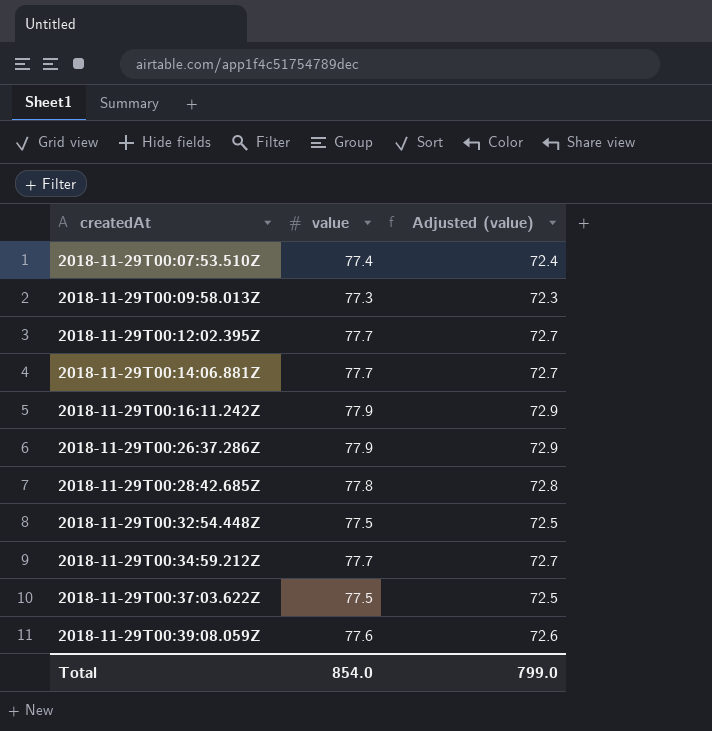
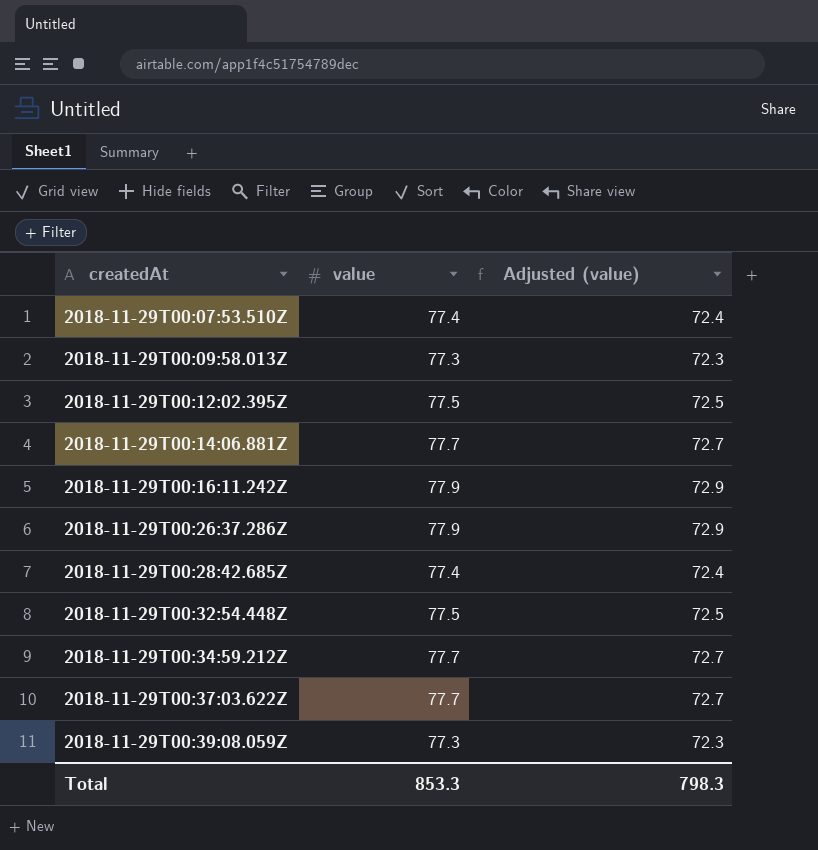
2018-11-29T00:12:02.395Z | value: 77.7 -> 77.5
2018-11-29T00:12:02.395Z | Adjusted (value): 72.7 -> 72.5
2018-11-29T00:28:42.685Z | value: 77.8 -> 77.4
2018-11-29T00:28:42.685Z | Adjusted (value): 72.8 -> 72.4
2018-11-29T00:37:03.622Z | value: 77.5 -> 77.7
2018-11-29T00:37:03.622Z | Adjusted (value): 72.5 -> 72.7
2018-11-29T00:39:08.059Z | value: 77.6 -> 77.3
2018-11-29T00:39:08.059Z | Adjusted (value): 72.6 -> 72.3
Total | value: 854.0 -> 853.3
Total | Adjusted (value): 799.0 -> 798.3

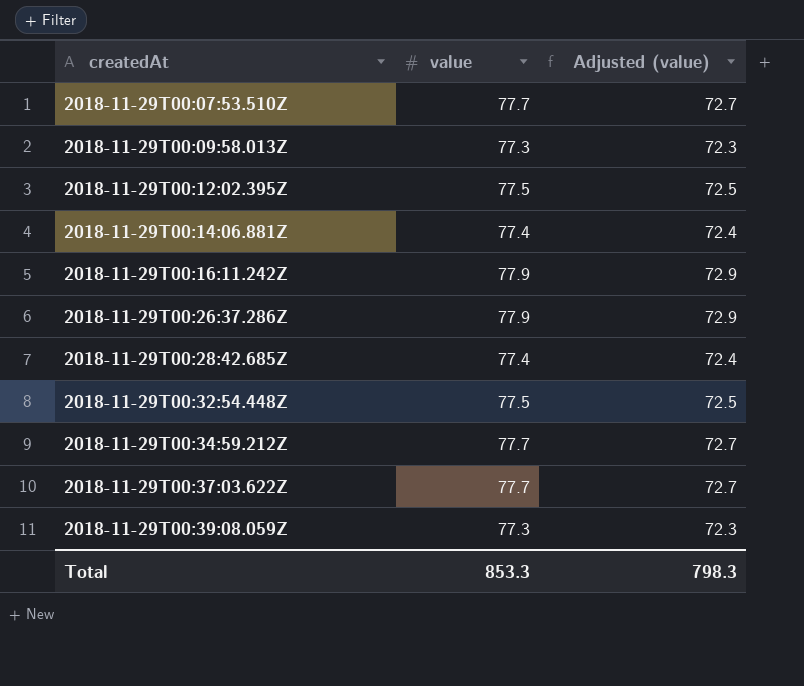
2018-11-29T00:07:53.510Z | value: 77.4 -> 77.7
2018-11-29T00:07:53.510Z | Adjusted (value): 72.4 -> 72.7
2018-11-29T00:14:06.881Z | value: 77.7 -> 77.4
2018-11-29T00:14:06.881Z | Adjusted (value): 72.7 -> 72.4

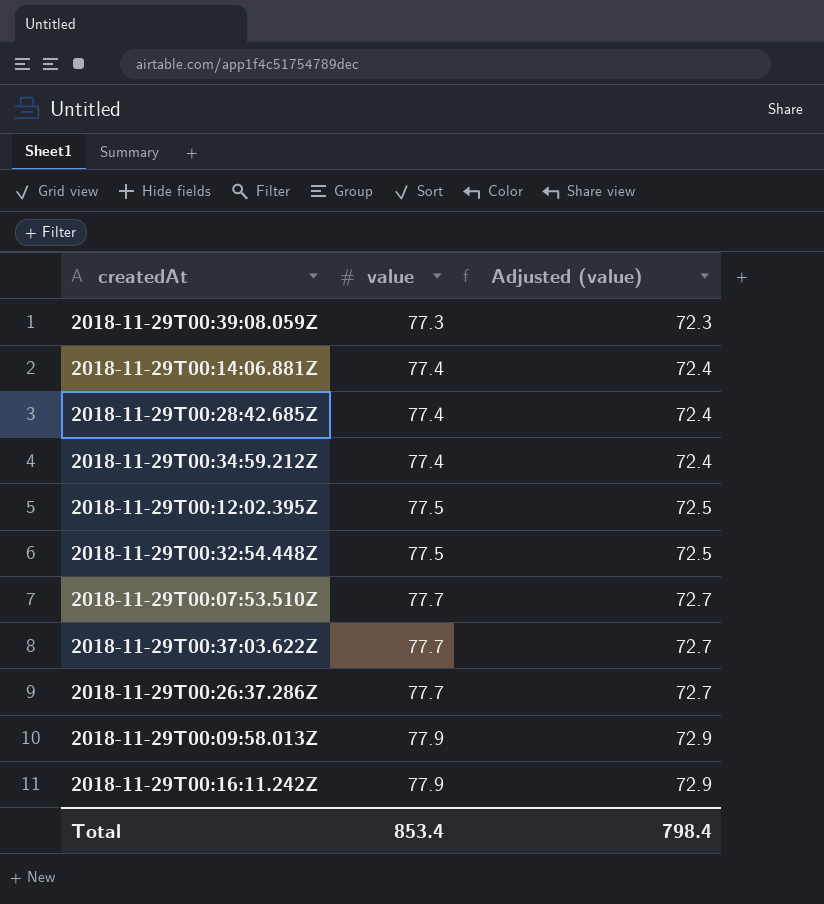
row order: createdAt ascending -> value ascending
2018-11-29T00:34:59.212Z | value: 77.7 -> 77.4
2018-11-29T00:34:59.212Z | Adjusted (value): 72.7 -> 72.4
2018-11-29T00:26:37.286Z | value: 77.9 -> 77.7
2018-11-29T00:26:37.286Z | Adjusted (value): 72.9 -> 72.7
2018-11-29T00:09:58.013Z | value: 77.3 -> 77.9
2018-11-29T00:09:58.013Z | Adjusted (value): 72.3 -> 72.9
Total | value: 853.3 -> 853.4
Total | Adjusted (value): 798.3 -> 798.4

